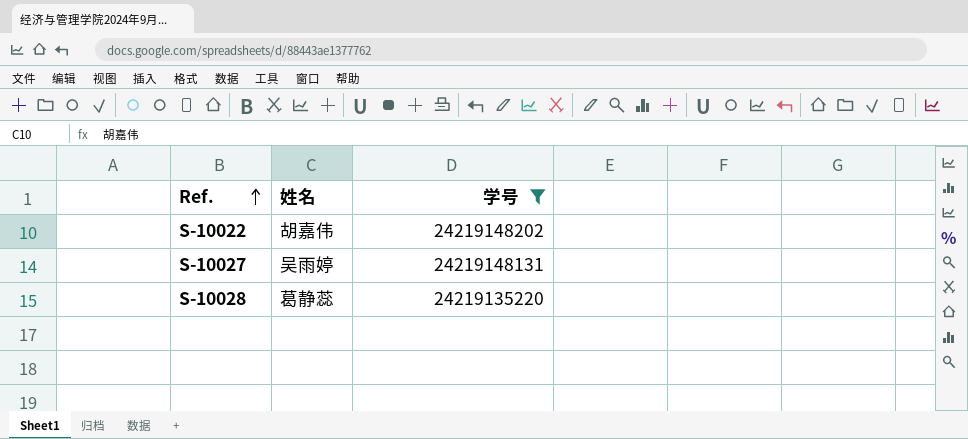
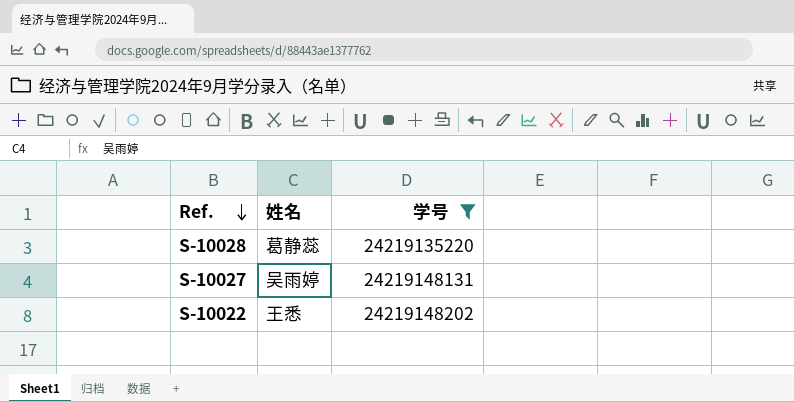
row order: Ref. ascending -> Ref. descending
S-10022 | 姓名: 胡嘉伟 -> 王悉

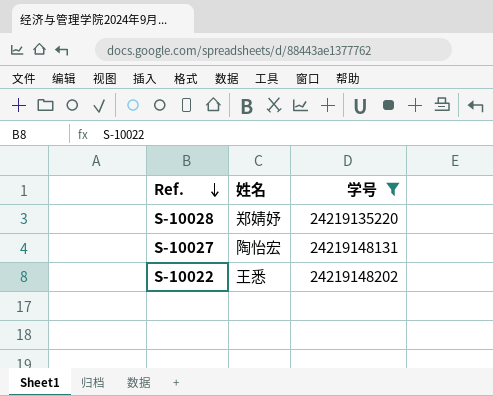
S-10028 | 姓名: 葛静蕊 -> 郑婧妤
S-10027 | 姓名: 吴雨婷 -> 陶怡宏

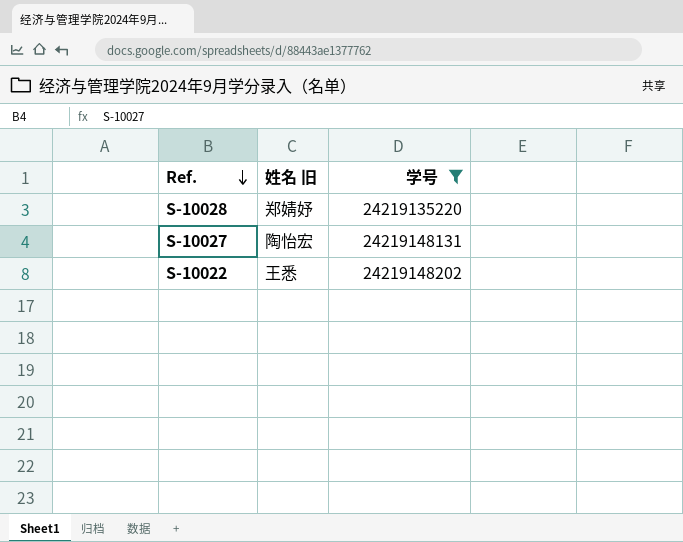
column name: 姓名 -> 姓名 旧

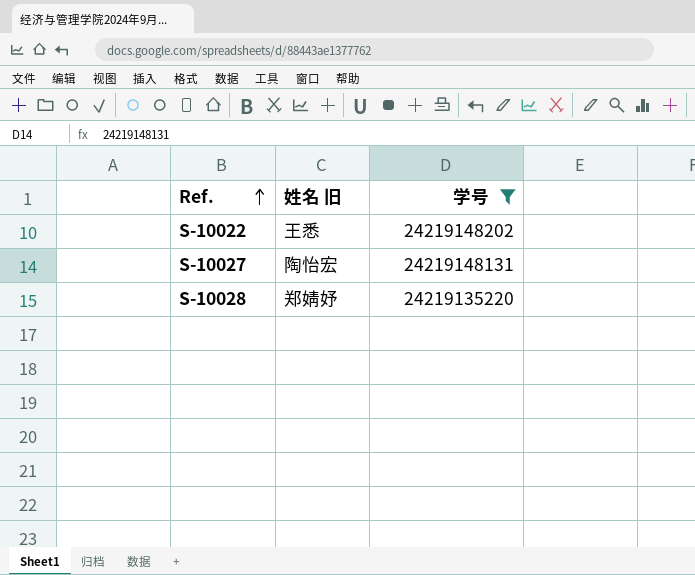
row order: Ref. descending -> Ref. ascending

